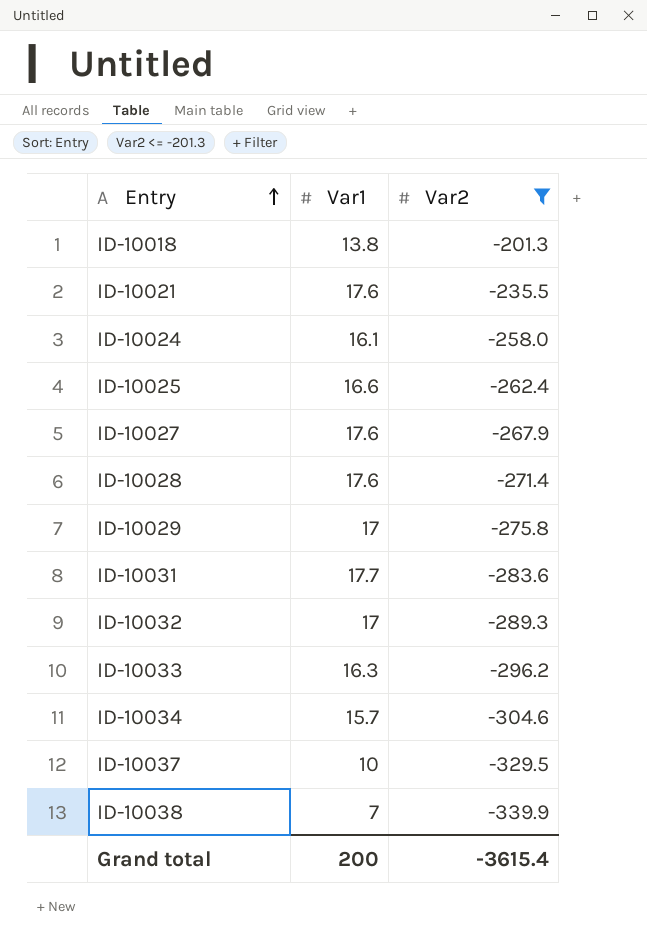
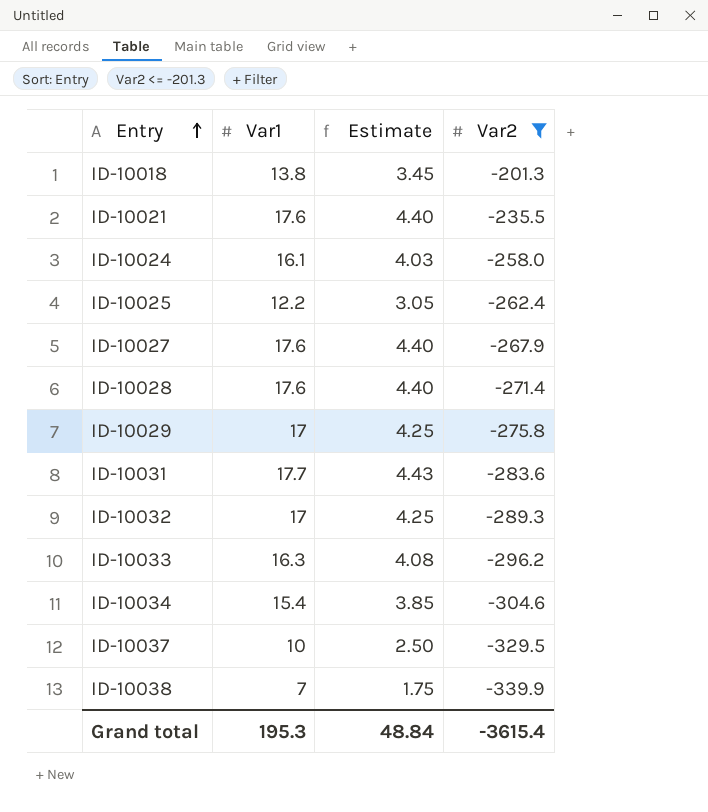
column Estimate | formula: none -> [Var1] * 0.25
ID-10025 | Var1: 16.6 -> 12.2
ID-10034 | Var1: 15.7 -> 15.4
Grand total | Var1: 200 -> 195.3

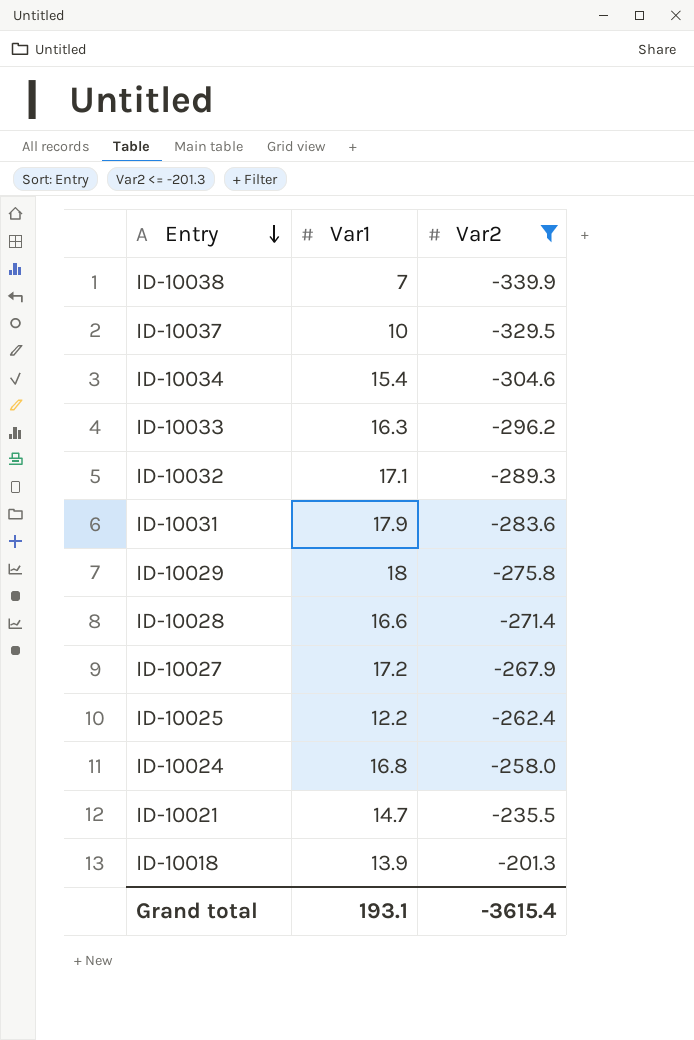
row order: Entry ascending -> Entry descending
column Estimate | formula: [Var1] * 0.25 -> none
ID-10032 | Var1: 17 -> 17.1
ID-10031 | Var1: 17.7 -> 17.9
ID-10029 | Var1: 17 -> 18
ID-10028 | Var1: 17.6 -> 16.6
ID-10027 | Var1: 17.6 -> 17.2
ID-10024 | Var1: 16.1 -> 16.8
ID-10021 | Var1: 17.6 -> 14.7
ID-10018 | Var1: 13.8 -> 13.9
Grand total | Var1: 195.3 -> 193.1

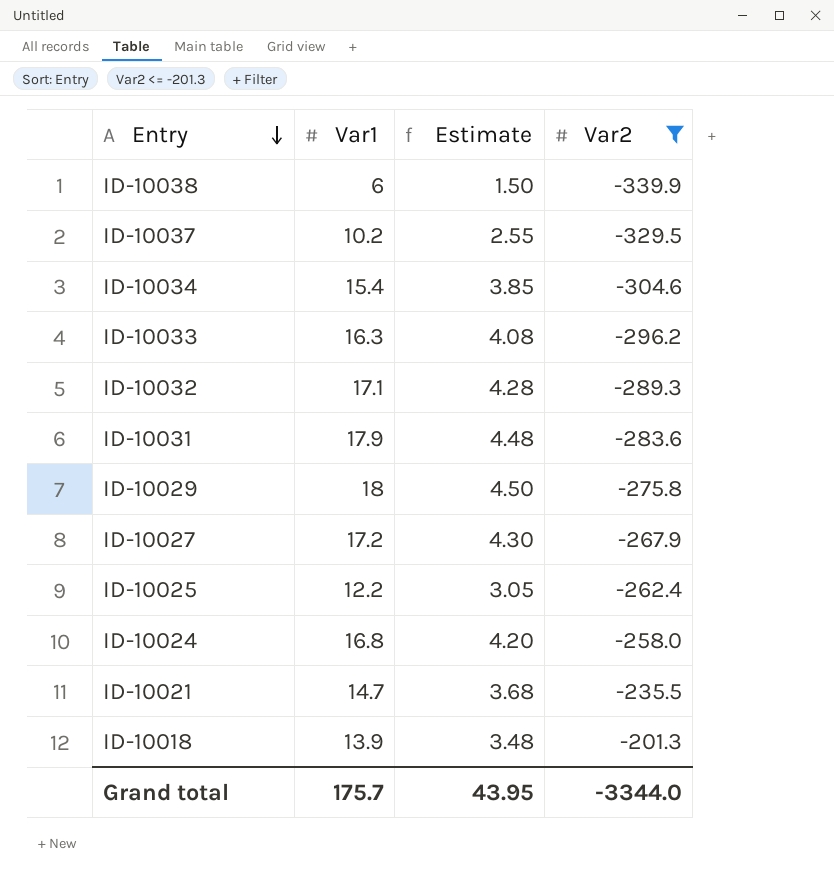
column Estimate | formula: none -> [Var1] * 0.25
row ID-10028: 16.6 | -271.4 -> none
ID-10038 | Var1: 7 -> 6
ID-10037 | Var1: 10 -> 10.2
Grand total | Var1: 193.1 -> 175.7
Grand total | Var2: -3615.4 -> -3344.0

